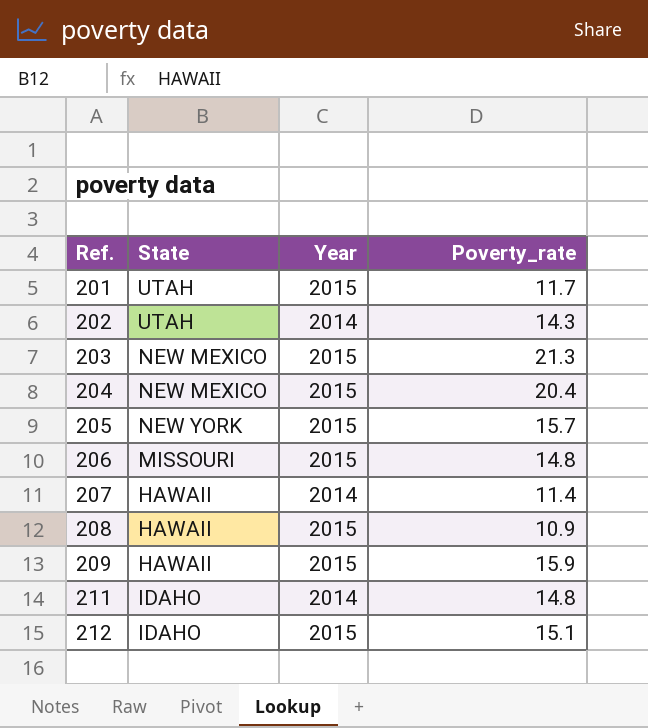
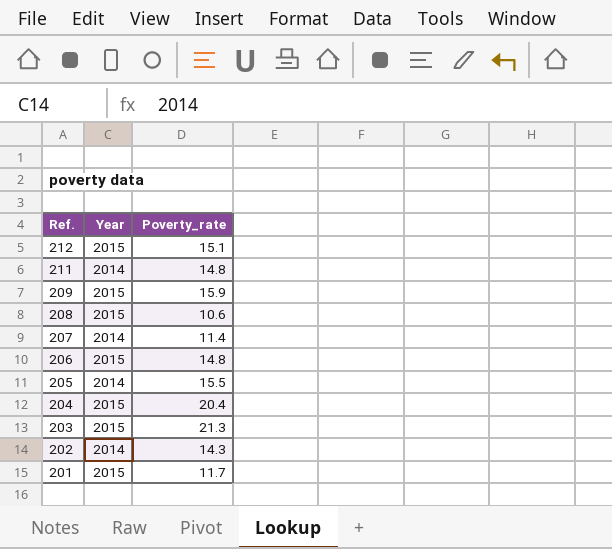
row order: Ref. ascending -> Ref. descending
column State | position: 2 -> none
208 | Poverty_rate: 10.9 -> 10.6
205 | Year: 2015 -> 2014
205 | Poverty_rate: 15.7 -> 15.5

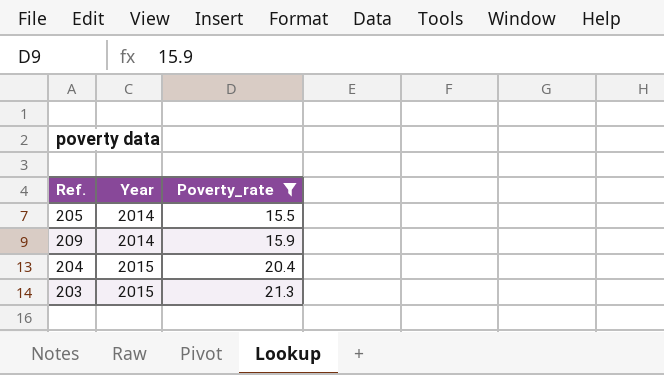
filter: none -> Poverty_rate >= 15.5
row order: Ref. descending -> Year ascending
209 | Year: 2015 -> 2014

